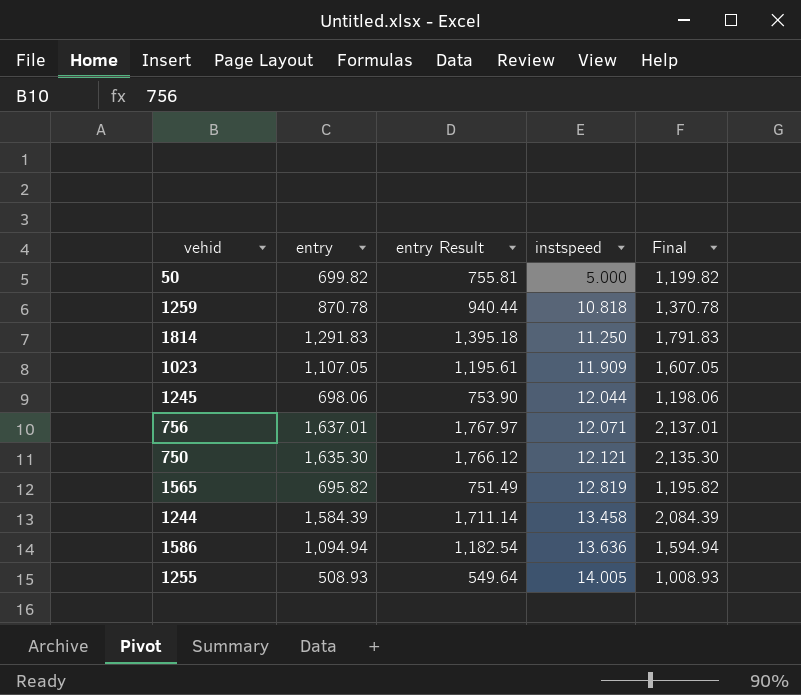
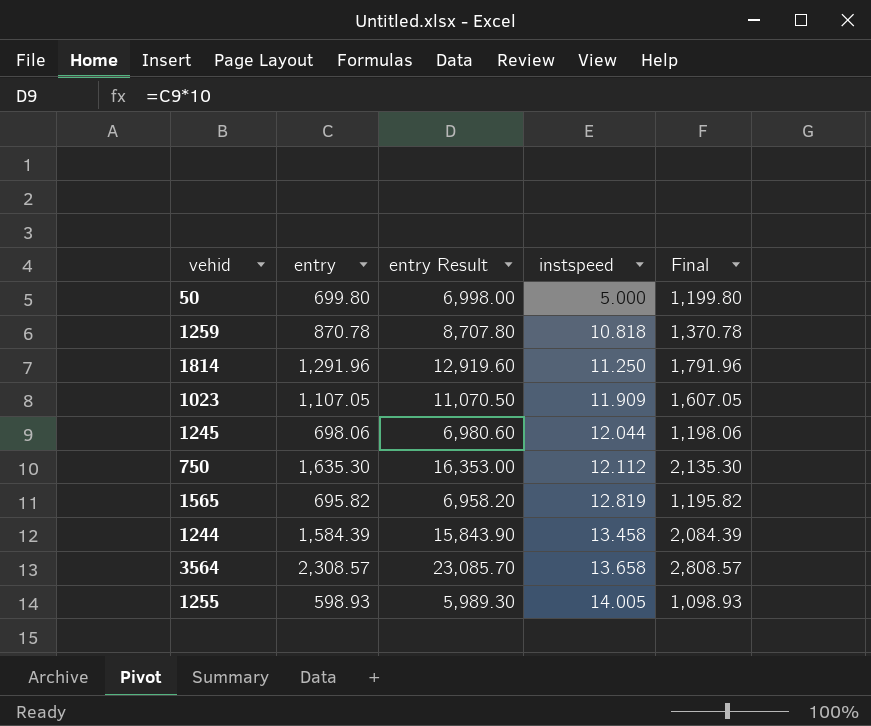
column entry Result | formula: [entry] * 1.08 -> [entry] * 10
row 756: 1,637.01 | 1,767.97 | 12.071 | 2,137.01 -> none
row 1586: 1,094.94 | 1,182.54 | 13.636 | 1,594.94 -> none
50 | entry: 699.82 -> 699.80
50 | Final: 1,199.82 -> 1,199.80
1814 | entry: 1,291.83 -> 1,291.96
1814 | Final: 1,791.83 -> 1,791.96
750 | instspeed: 12.121 -> 12.112
row 3564: none -> 2,308.57 | 23,085.70 | 13.658 | 2,808.57
1255 | entry: 508.93 -> 598.93
1255 | Final: 1,008.93 -> 1,098.93

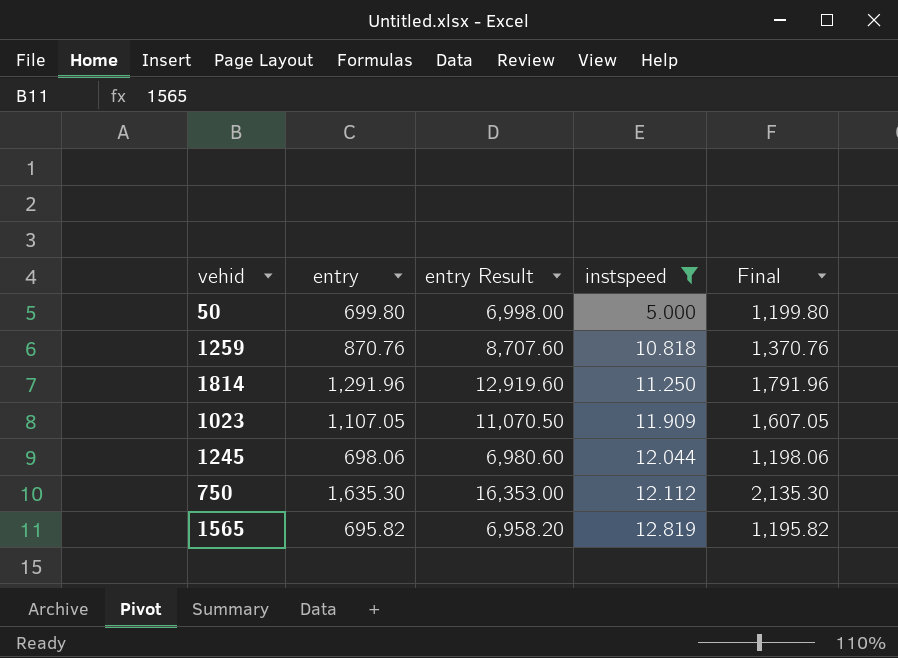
filter: none -> instspeed <= 12.819
1259 | entry: 870.78 -> 870.76
1259 | entry Result: 8,707.80 -> 8,707.60
1259 | Final: 1,370.78 -> 1,370.76

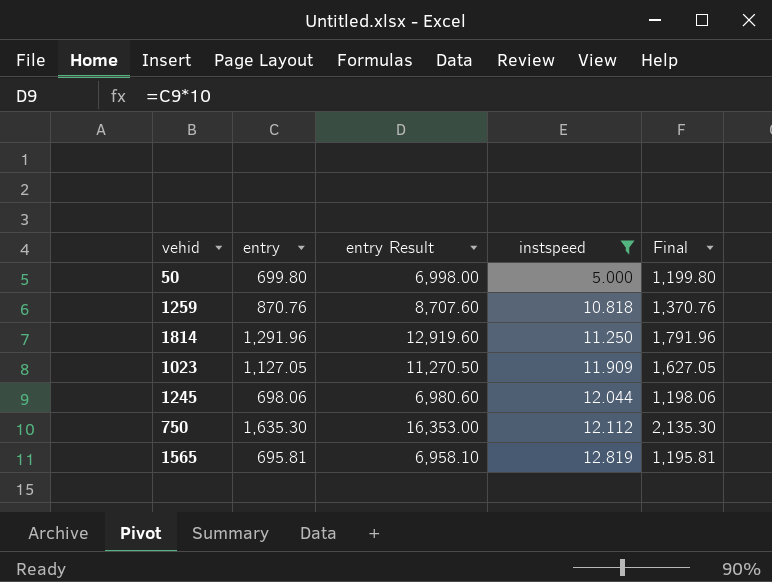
1023 | entry: 1,107.05 -> 1,127.05
1023 | entry Result: 11,070.50 -> 11,270.50
1023 | Final: 1,607.05 -> 1,627.05
1565 | entry: 695.82 -> 695.81
1565 | entry Result: 6,958.20 -> 6,958.10
1565 | Final: 1,195.82 -> 1,195.81

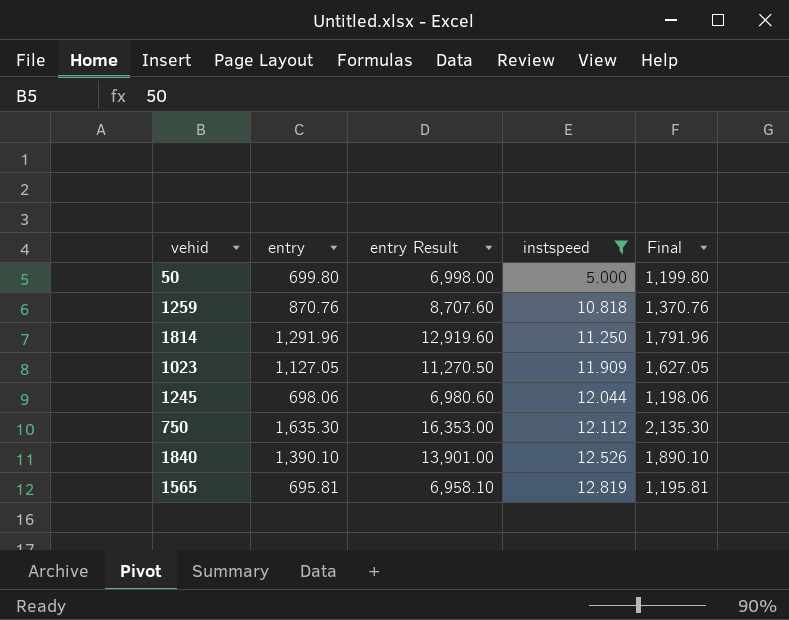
row 1840: none -> 1,390.10 | 13,901.00 | 12.526 | 1,890.10

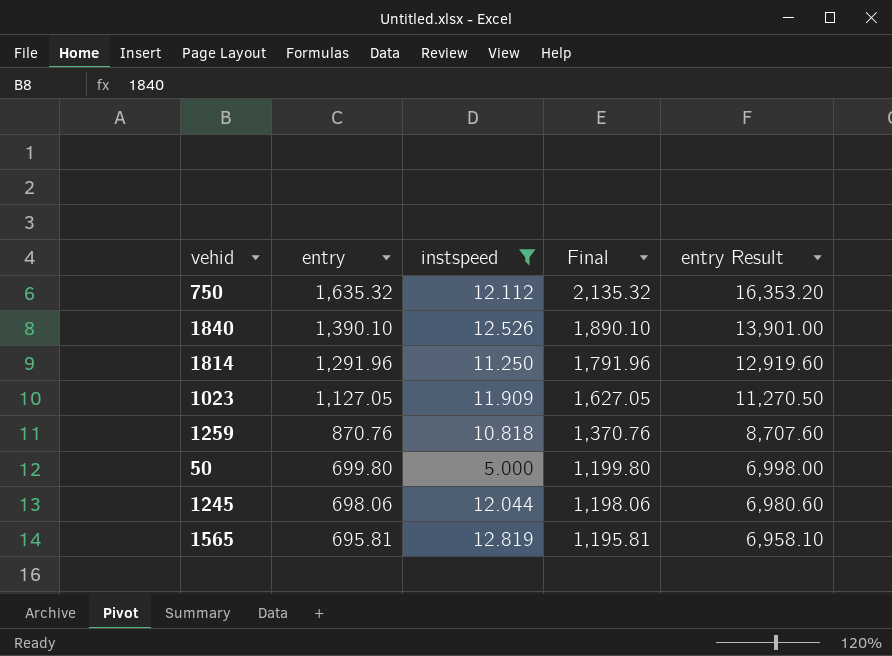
row order: instspeed ascending -> entry descending
column entry Result | position: 3 -> 5
750 | entry: 1,635.30 -> 1,635.32
750 | Final: 2,135.30 -> 2,135.32
750 | entry Result: 16,353.00 -> 16,353.20

